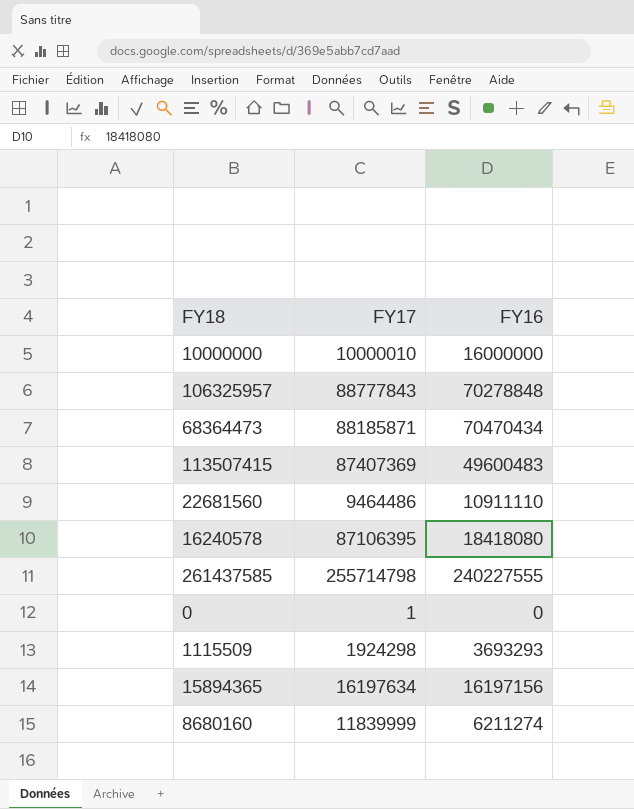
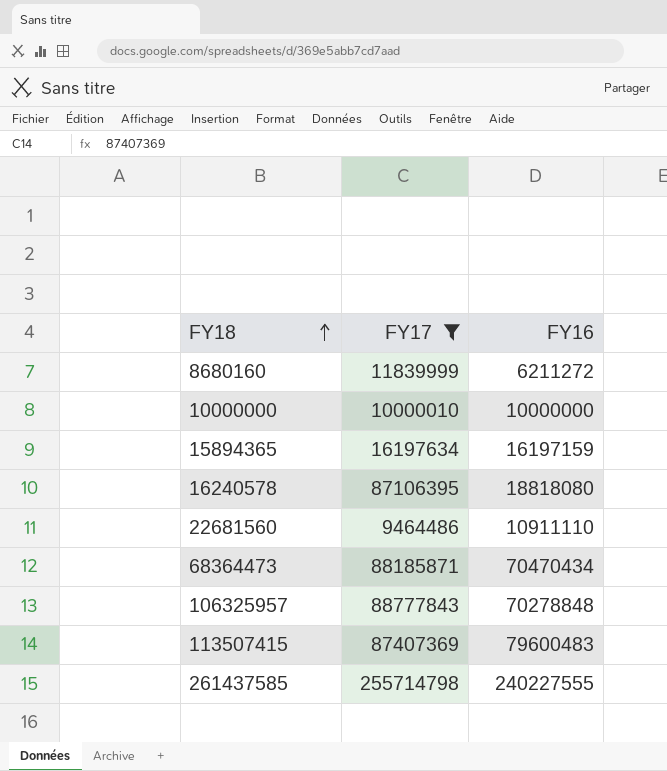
filter: none -> FY17 >= 9464486
row order: none -> FY18 ascending
8680160 | FY16: 6211274 -> 6211272
10000000 | FY16: 16000000 -> 10000000
15894365 | FY16: 16197156 -> 16197159
16240578 | FY16: 18418080 -> 18818080
113507415 | FY16: 49600483 -> 79600483

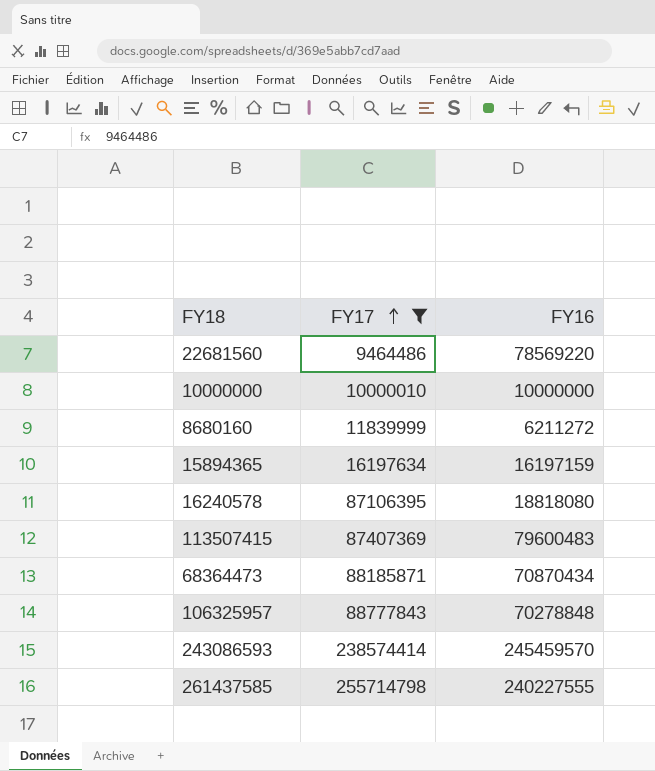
row order: FY18 ascending -> FY17 ascending
22681560 | FY16: 10911110 -> 78569220
68364473 | FY16: 70470434 -> 70870434
row 243086593: none -> 238574414 | 245459570

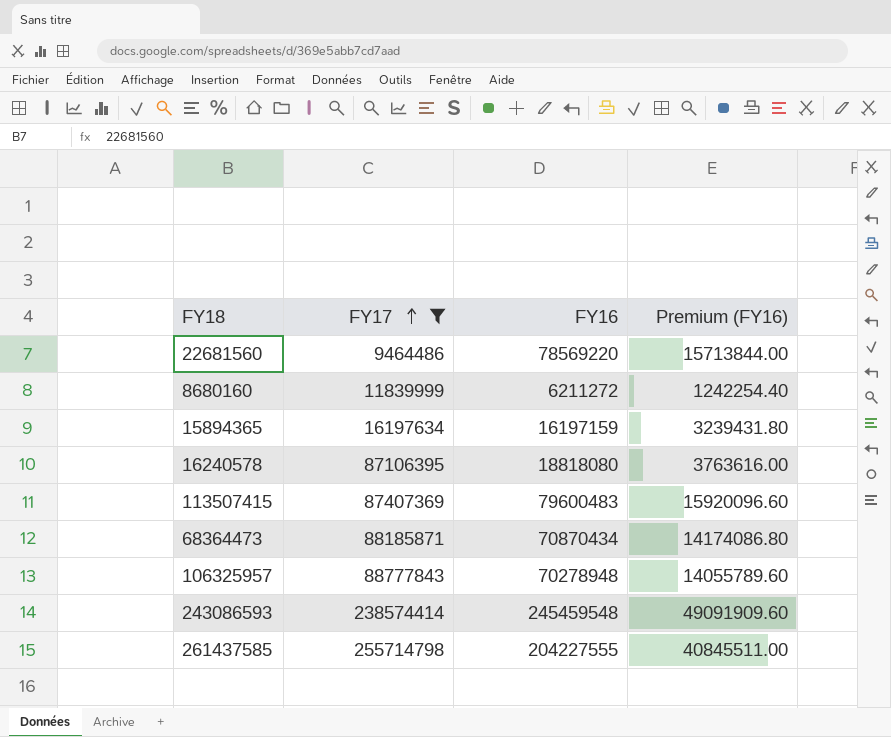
column Premium (FY16) | formula: none -> [FY16] * 0.2
row 10000000: 10000010 | 10000000 -> none
106325957 | FY16: 70278848 -> 70278948
243086593 | FY16: 245459570 -> 245459548
261437585 | FY16: 240227555 -> 204227555

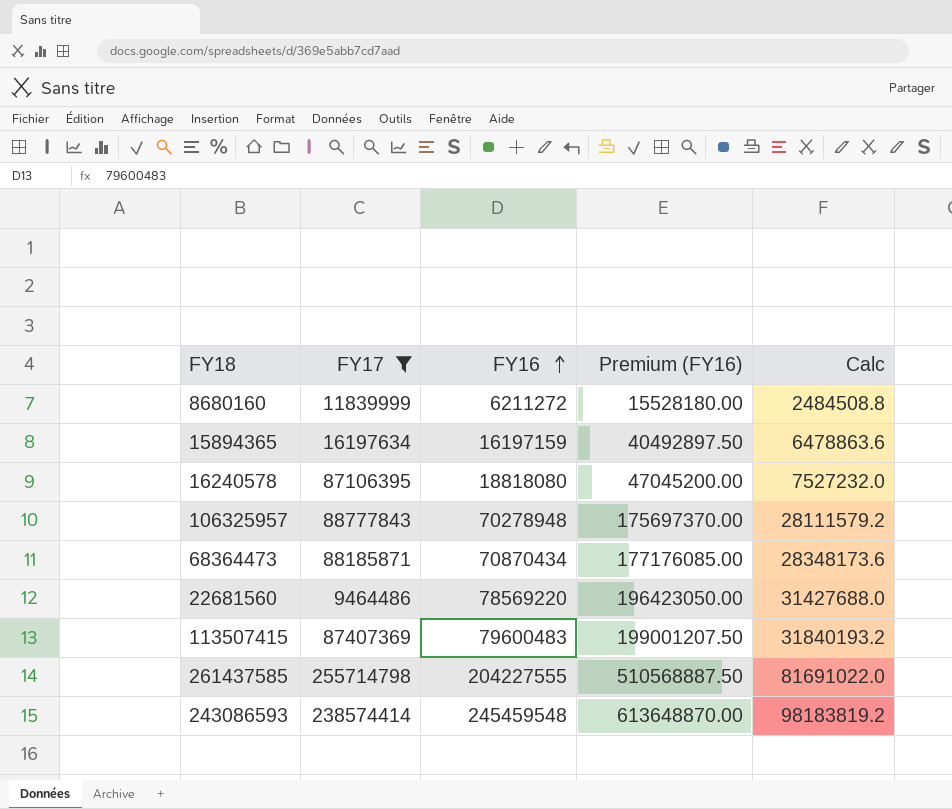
row order: FY17 ascending -> FY16 ascending
column Premium (FY16) | formula: [FY16] * 0.2 -> [FY16] * 2.5
column Calc | formula: none -> [FY16] * 0.4

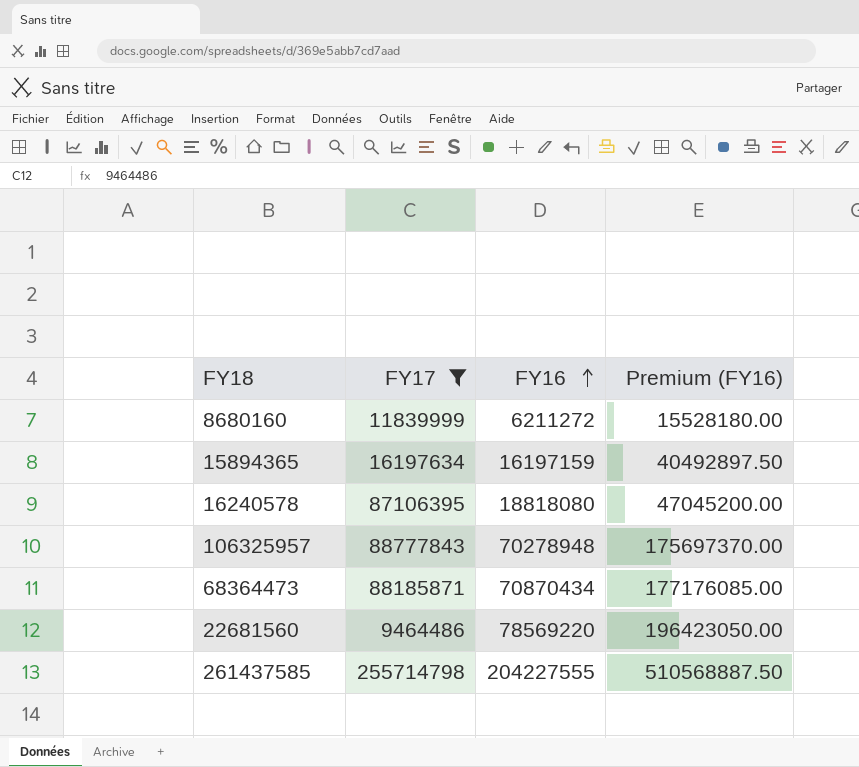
column Calc | formula: [FY16] * 0.4 -> none
row 113507415: 87407369 | 79600483 | 199001207.50 | 31840193.2 -> none
row 243086593: 238574414 | 245459548 | 613648870.00 | 98183819.2 -> none

